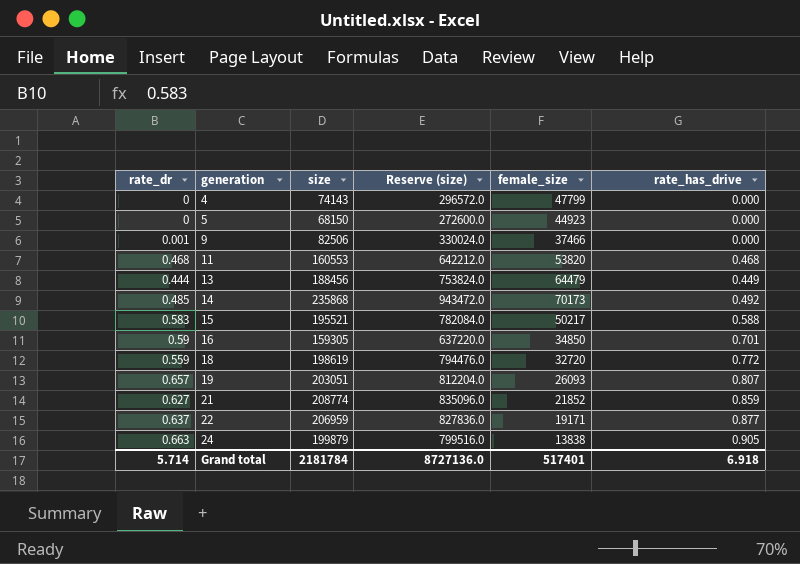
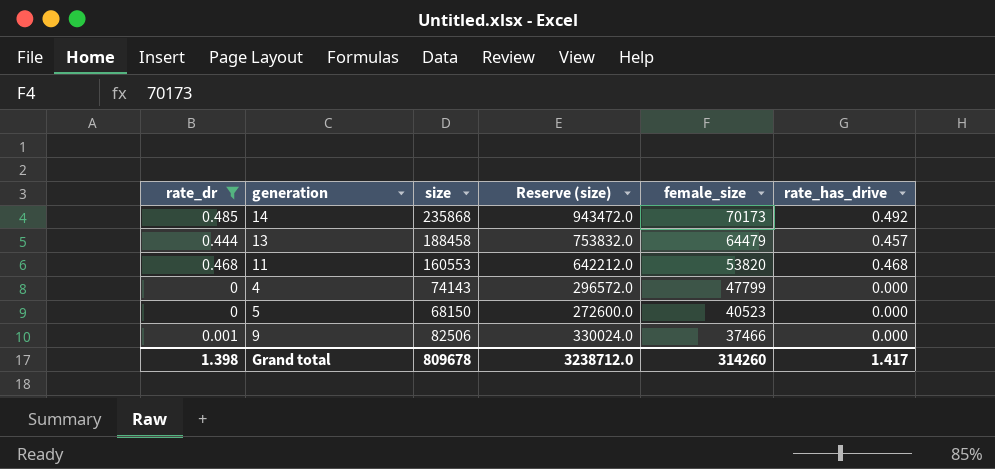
filter: none -> rate_dr <= 0.485
row order: generation ascending -> female_size descending
13 | size: 188456 -> 188458
13 | Reserve (size): 753824.0 -> 753832.0
13 | rate_has_drive: 0.449 -> 0.457
5 | female_size: 44923 -> 40523
Grand total | rate_dr: 5.714 -> 1.398
Grand total | size: 2181784 -> 809678
Grand total | Reserve (size): 8727136.0 -> 3238712.0
Grand total | female_size: 517401 -> 314260
Grand total | rate_has_drive: 6.918 -> 1.417

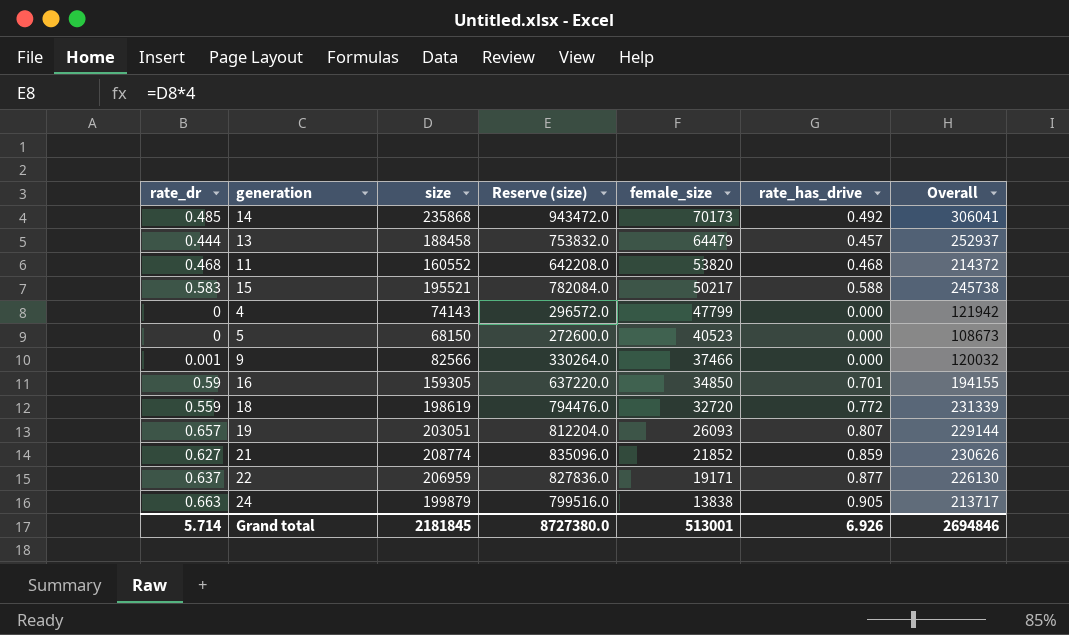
filter: rate_dr <= 0.485 -> none
column Overall | formula: none -> [size] + [female_size]
11 | size: 160553 -> 160552
11 | Reserve (size): 642212.0 -> 642208.0
9 | size: 82506 -> 82566
9 | Reserve (size): 330024.0 -> 330264.0
Grand total | rate_dr: 1.398 -> 5.714
Grand total | size: 809678 -> 2181845
Grand total | Reserve (size): 3238712.0 -> 8727380.0
Grand total | female_size: 314260 -> 513001
Grand total | rate_has_drive: 1.417 -> 6.926

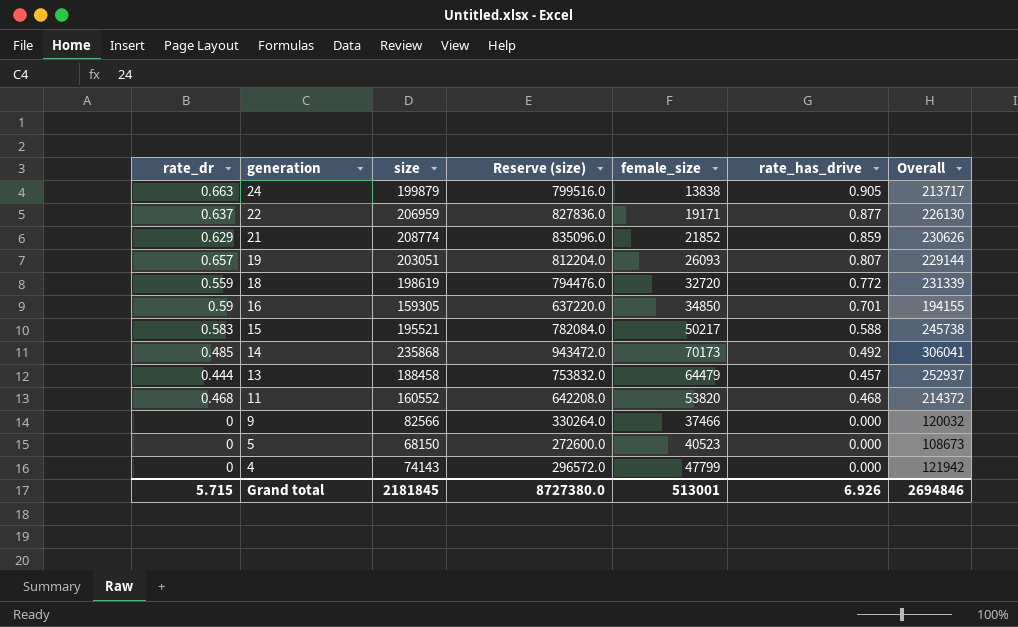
row order: female_size descending -> generation descending
21 | rate_dr: 0.627 -> 0.629
9 | rate_dr: 0.001 -> 0
Grand total | rate_dr: 5.714 -> 5.715

